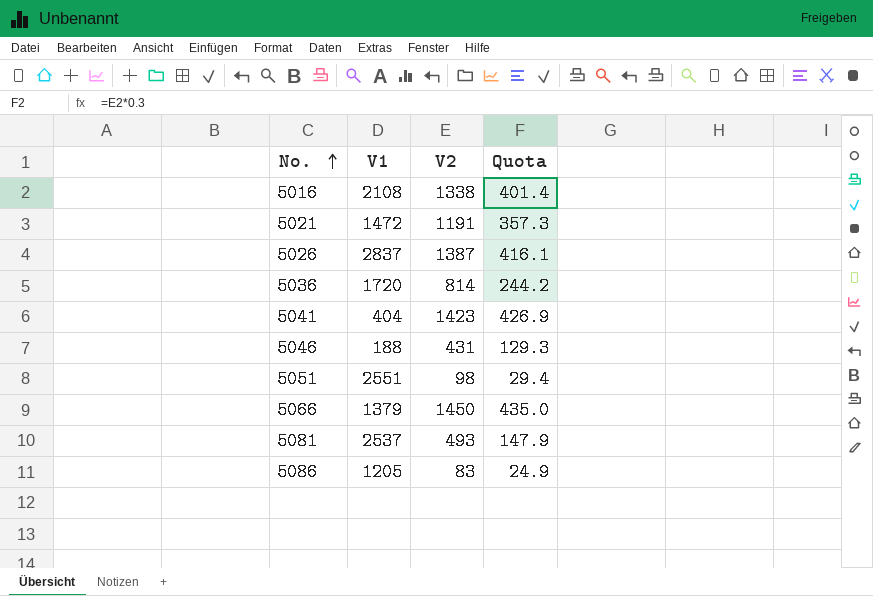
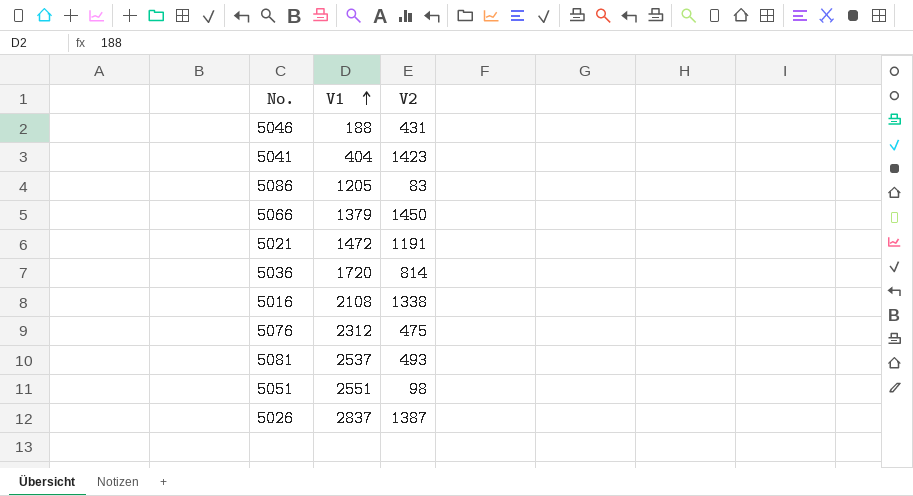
row order: No. ascending -> V1 ascending
column Quota | formula: [V2] * 0.3 -> none
row 5076: none -> 2312 | 475

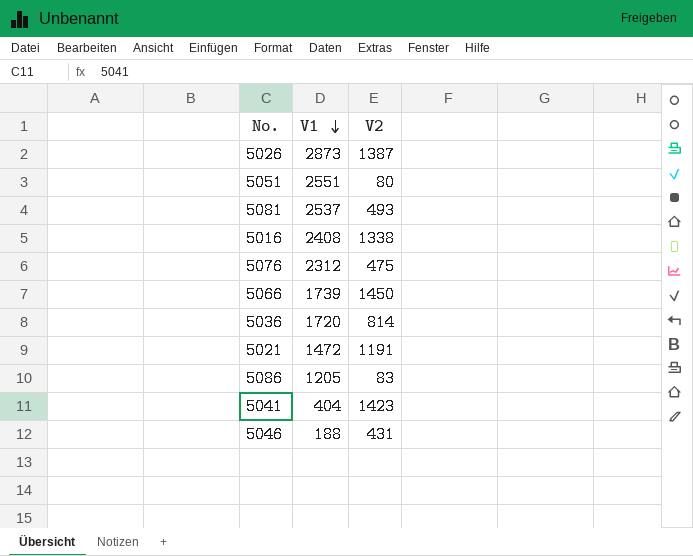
row order: V1 ascending -> V1 descending
5026 | V1: 2837 -> 2873
5051 | V2: 98 -> 80
5016 | V1: 2108 -> 2408
5066 | V1: 1379 -> 1739

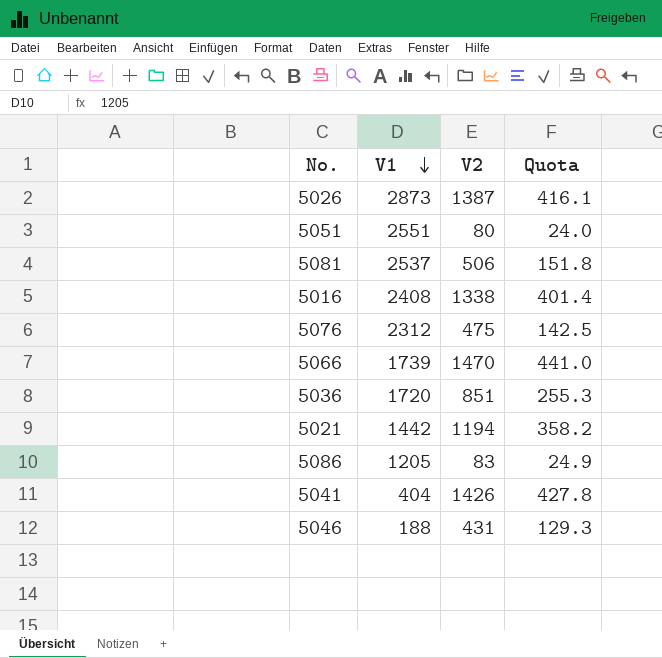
column Quota | formula: none -> [V2] * 0.3
5081 | V2: 493 -> 506
5066 | V2: 1450 -> 1470
5036 | V2: 814 -> 851
5021 | V1: 1472 -> 1442
5021 | V2: 1191 -> 1194
5041 | V2: 1423 -> 1426

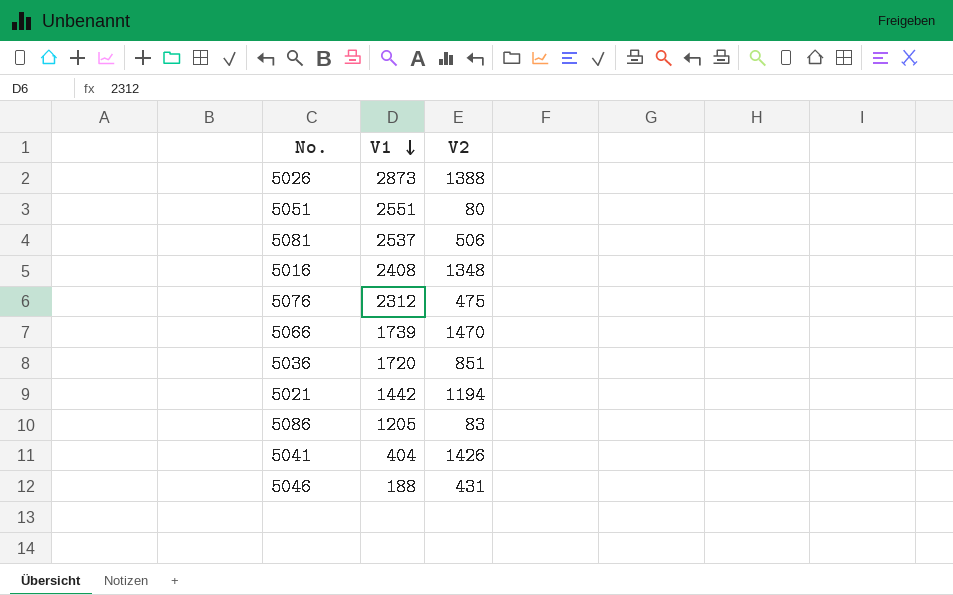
column Quota | formula: [V2] * 0.3 -> none
5026 | V2: 1387 -> 1388
5016 | V2: 1338 -> 1348

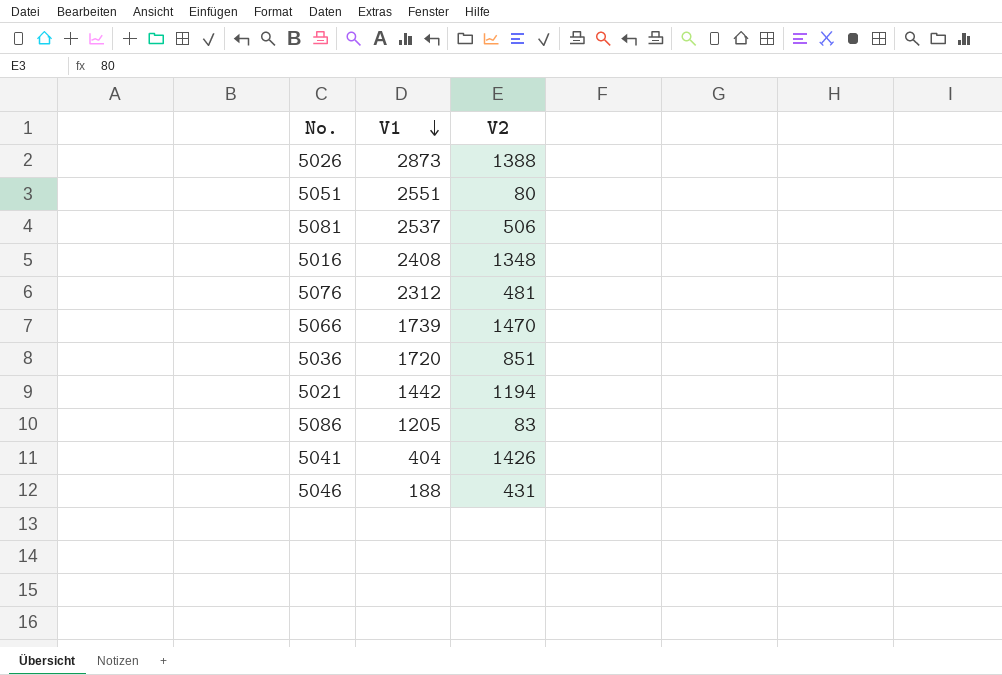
5076 | V2: 475 -> 481

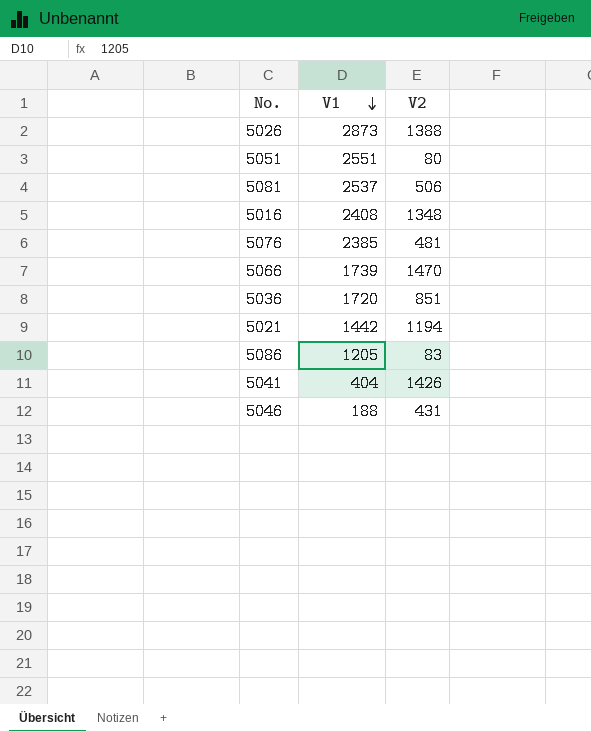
5076 | V1: 2312 -> 2385

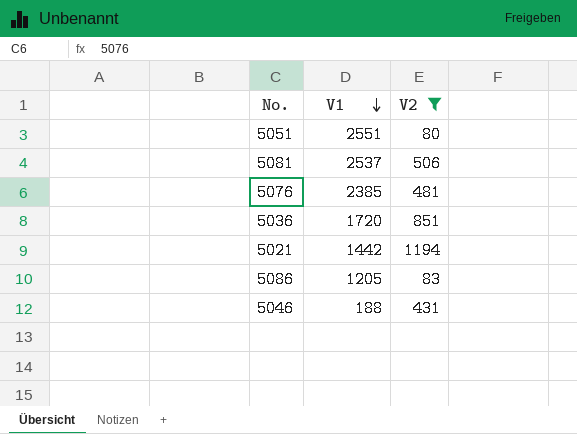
filter: none -> V2 <= 1194

